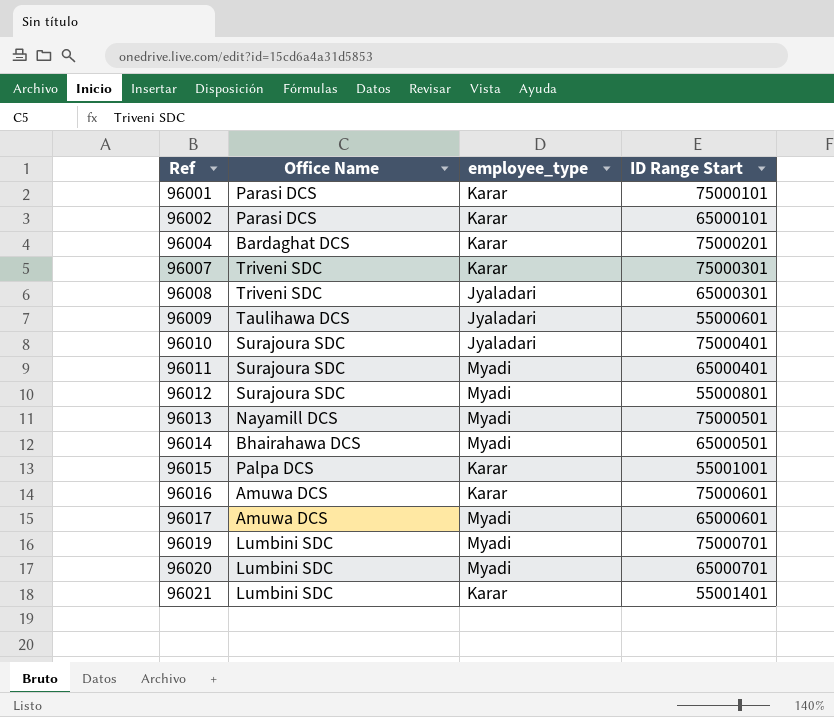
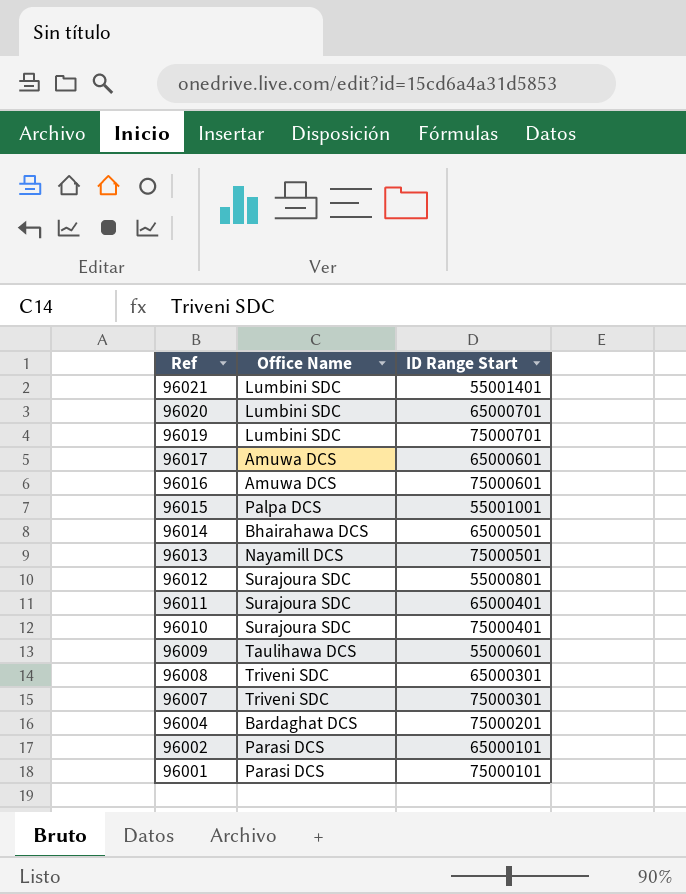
row order: Ref ascending -> Ref descending
column employee_type | position: 3 -> none

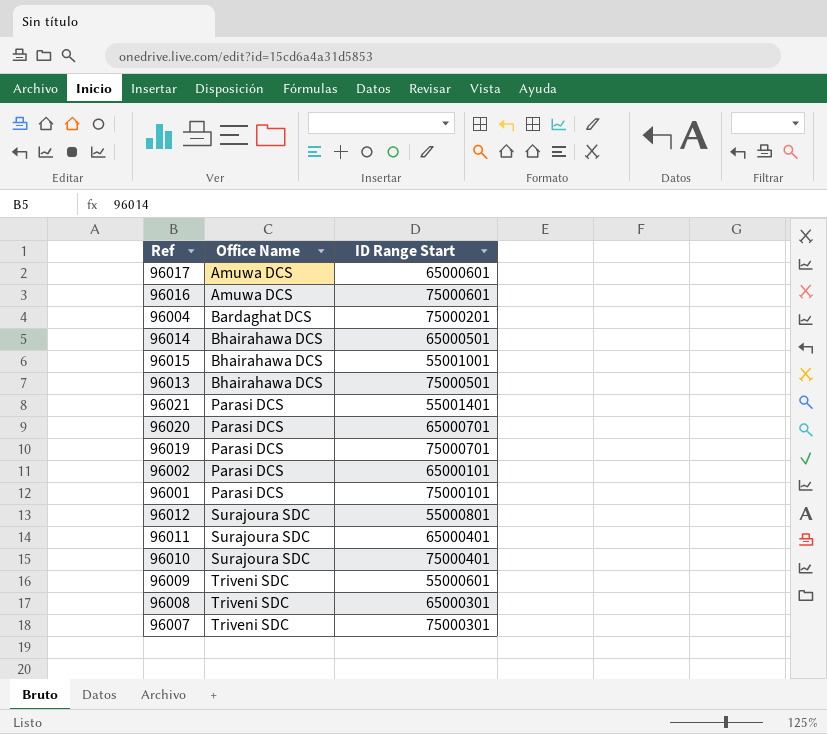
row order: Ref descending -> Office Name ascending
96015 | Office Name: Palpa DCS -> Bhairahawa DCS
96013 | Office Name: Nayamill DCS -> Bhairahawa DCS
96021 | Office Name: Lumbini SDC -> Parasi DCS
96020 | Office Name: Lumbini SDC -> Parasi DCS
96019 | Office Name: Lumbini SDC -> Parasi DCS
96009 | Office Name: Taulihawa DCS -> Triveni SDC

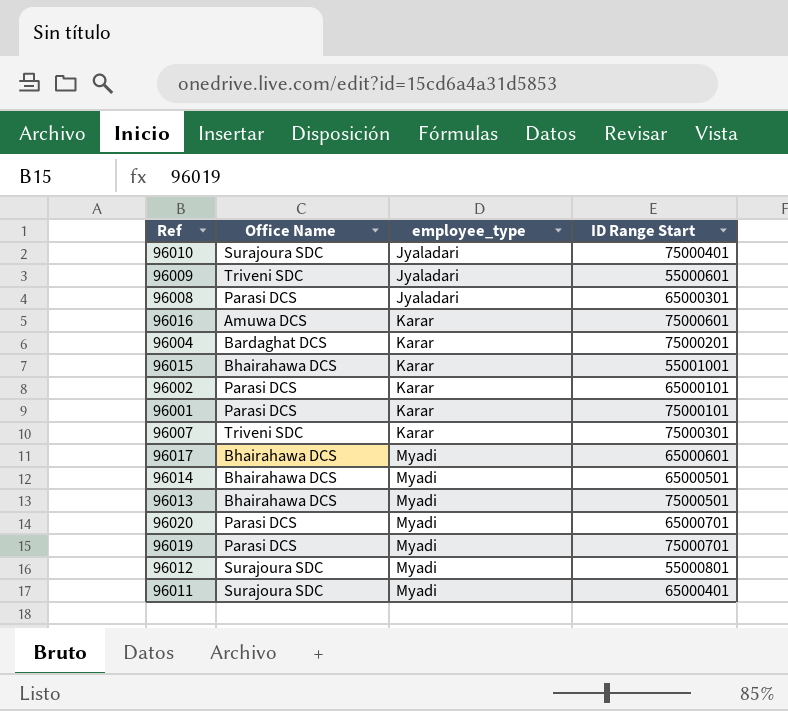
row order: Office Name ascending -> employee_type ascending
column employee_type | position: none -> 3
row 96021: Parasi DCS | 55001401 -> none
96008 | Office Name: Triveni SDC -> Parasi DCS
96017 | Office Name: Amuwa DCS -> Bhairahawa DCS

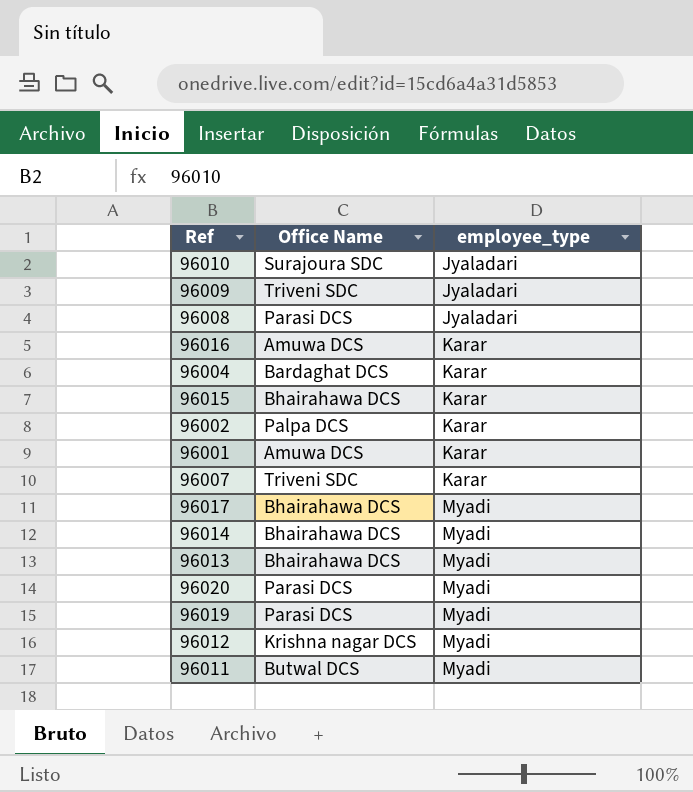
column ID Range Start | position: 4 -> none
96002 | Office Name: Parasi DCS -> Palpa DCS
96001 | Office Name: Parasi DCS -> Amuwa DCS
96012 | Office Name: Surajoura SDC -> Krishna nagar DCS
96011 | Office Name: Surajoura SDC -> Butwal DCS

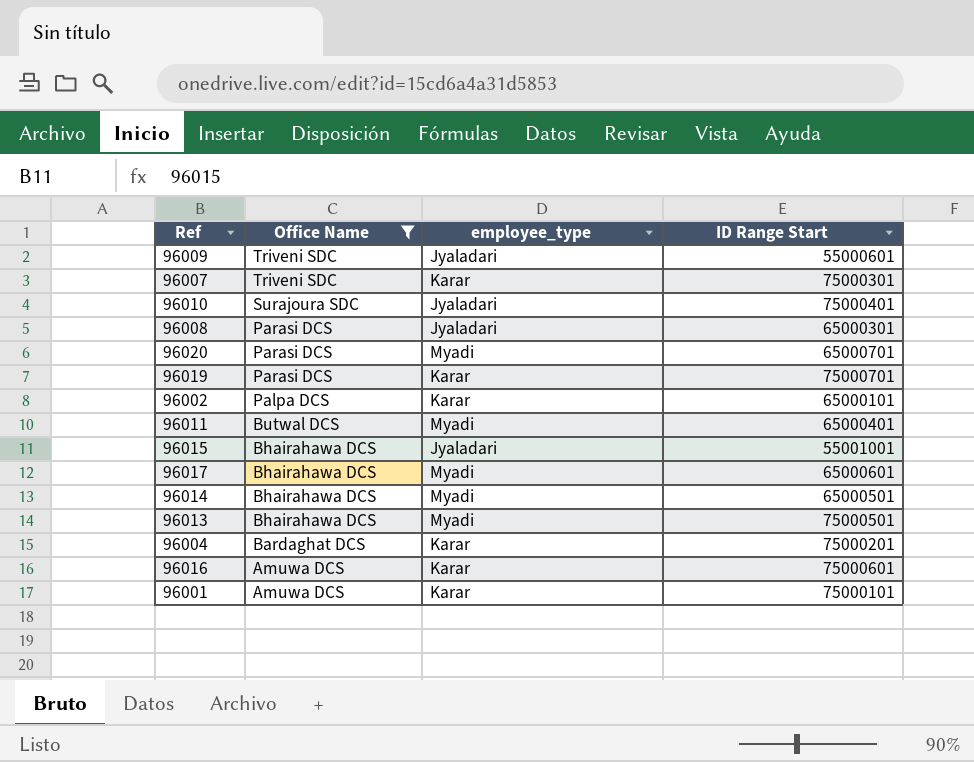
filter: none -> Office Name != Krishna nagar DCS
row order: employee_type ascending -> Office Name descending
column ID Range Start | position: none -> 4
96019 | employee_type: Myadi -> Karar
96015 | employee_type: Karar -> Jyaladari

